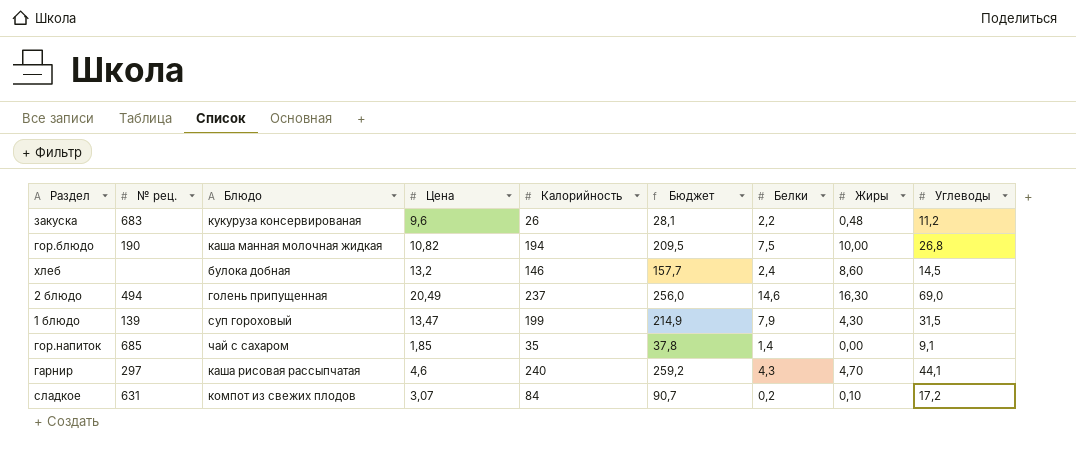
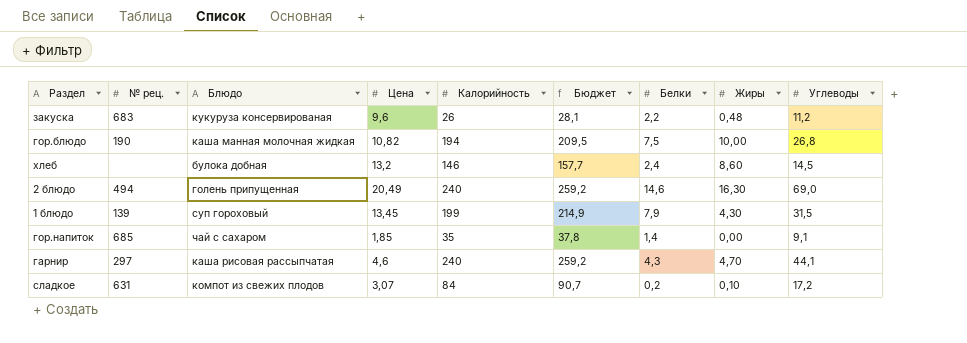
2 блюдо | Калорийность: 237 -> 240
2 блюдо | Бюджет: 256,0 -> 259,2
1 блюдо | Цена: 13,47 -> 13,45

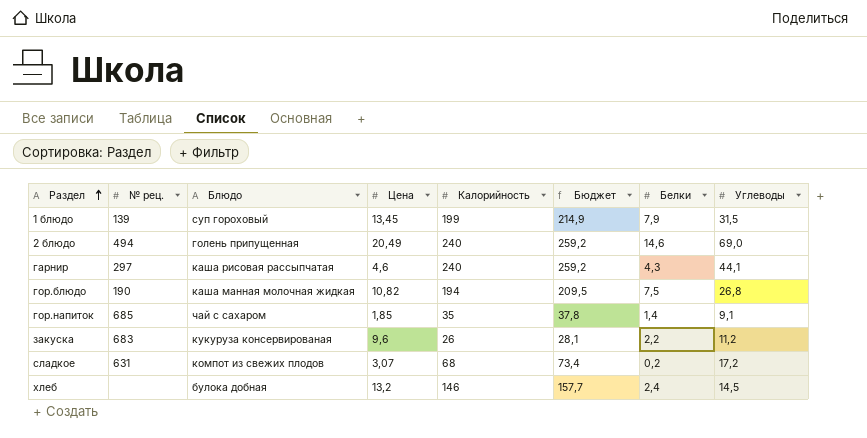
row order: none -> Раздел ascending
column Жиры | position: 8 -> none
сладкое | Калорийность: 84 -> 68
сладкое | Бюджет: 90,7 -> 73,4

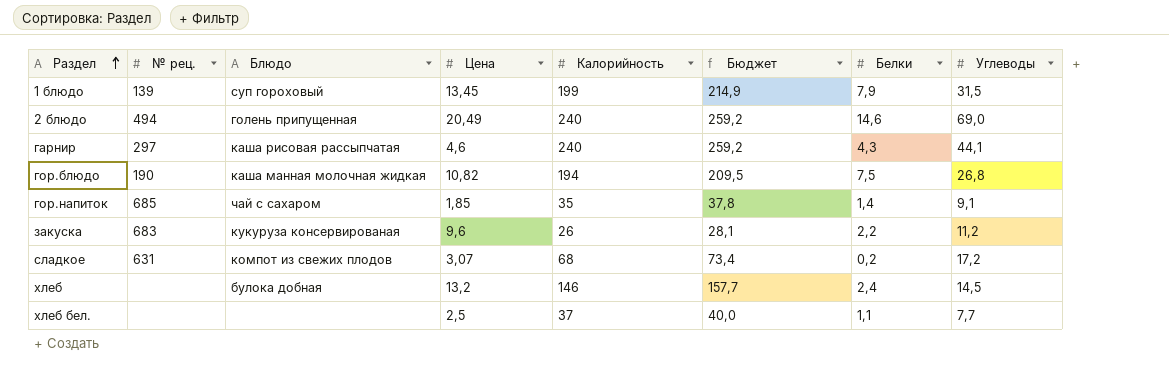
row хлеб бел.: none -> none | none | 2,5 | 37 | 40,0 | 1,1 | 7,7

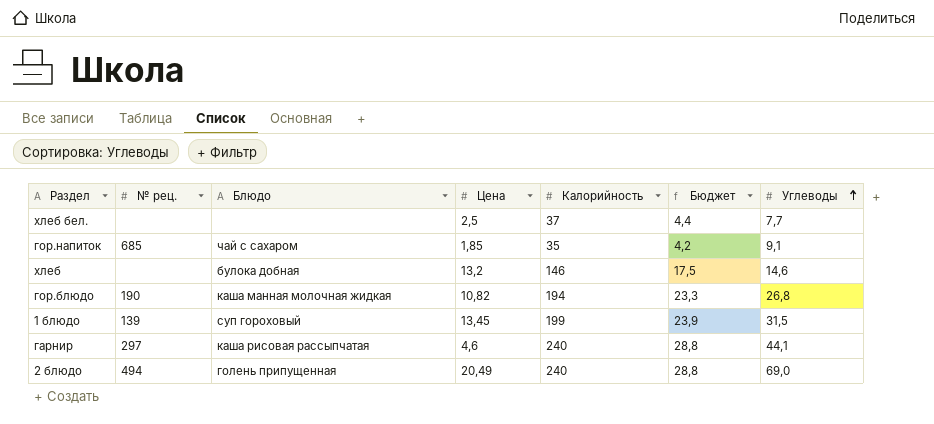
row order: Раздел ascending -> Углеводы ascending
column Белки | position: 7 -> none
column Бюджет | formula: [Калорийность] * 1,08 -> [Калорийность] * 0,12
row закуска: 683 | кукуруза консервированая | 9,6 | 26 | 28,1 | 2,2 | 11,2 -> none
row сладкое: 631 | компот из свежих плодов | 3,07 | 68 | 73,4 | 0,2 | 17,2 -> none
хлеб | Углеводы: 14,5 -> 14,6

